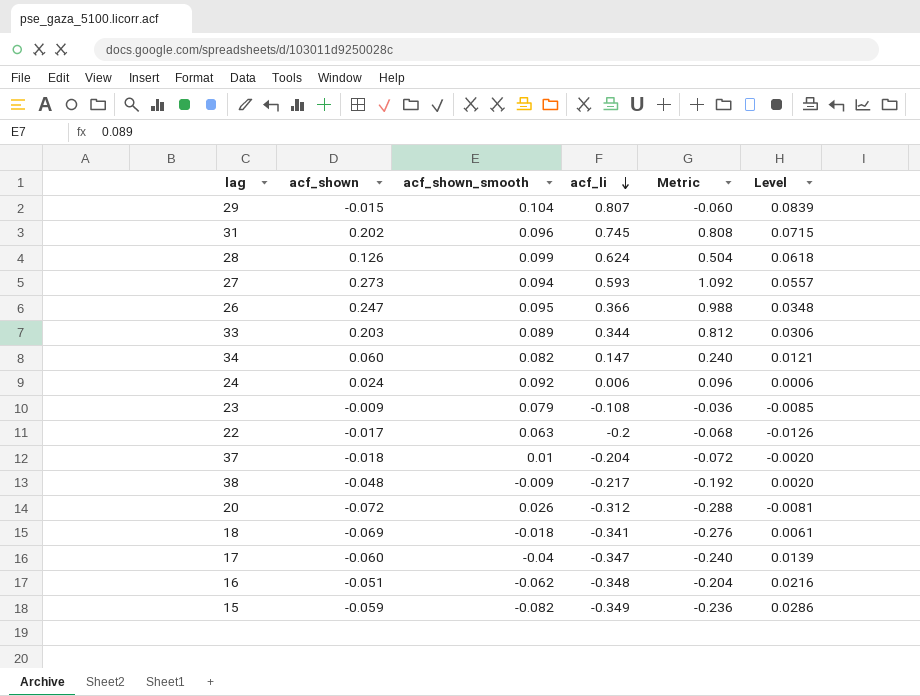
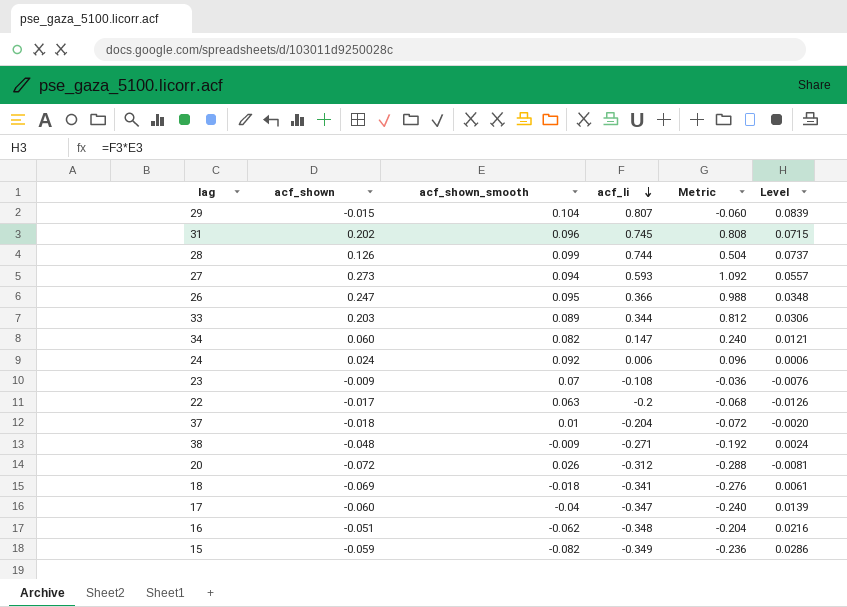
28 | acf_li: 0.624 -> 0.744
28 | Level: 0.0618 -> 0.0737
23 | acf_shown_smooth: 0.079 -> 0.07
23 | Level: -0.0085 -> -0.0076
38 | acf_li: -0.217 -> -0.271
38 | Level: 0.0020 -> 0.0024

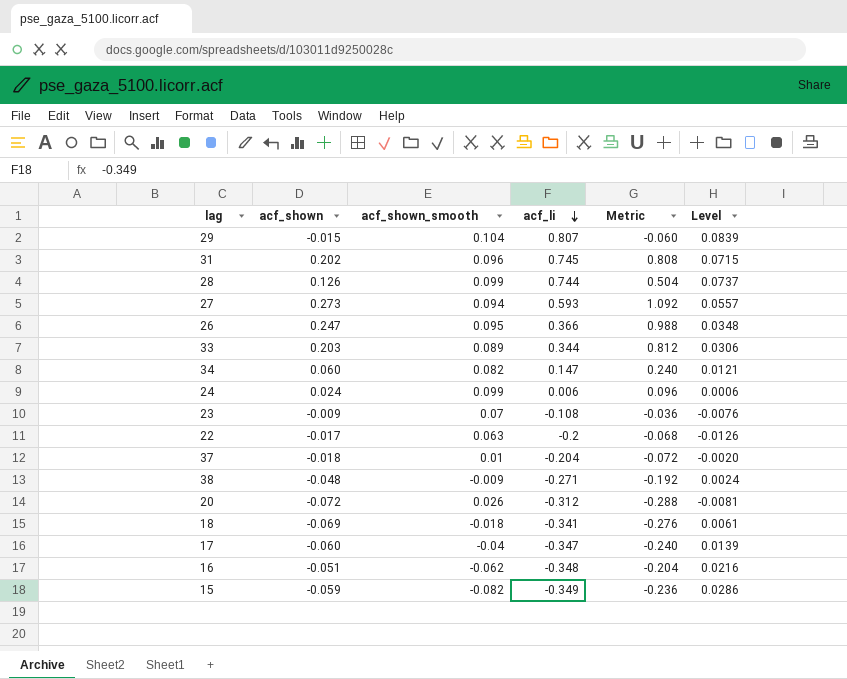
24 | acf_shown_smooth: 0.092 -> 0.099

